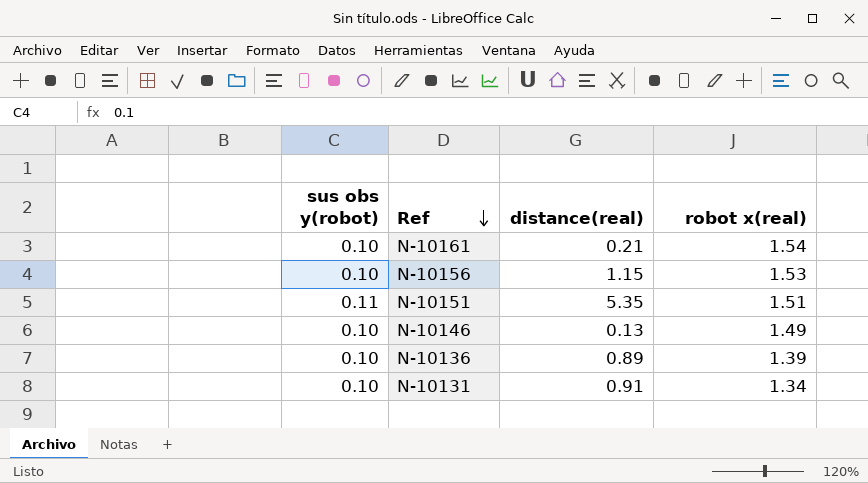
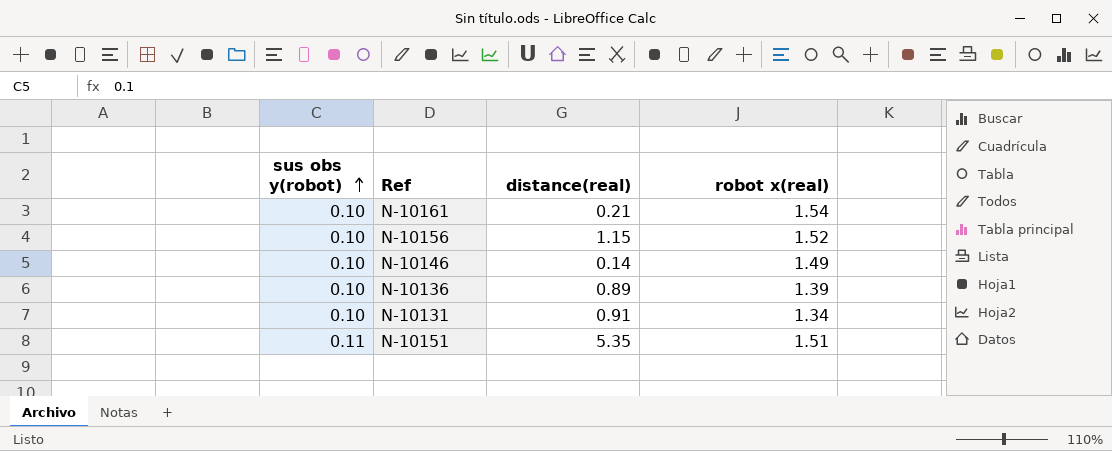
row order: Ref descending -> sus obs y(robot) ascending
N-10156 | robot x(real): 1.53 -> 1.52
N-10146 | distance(real): 0.13 -> 0.14

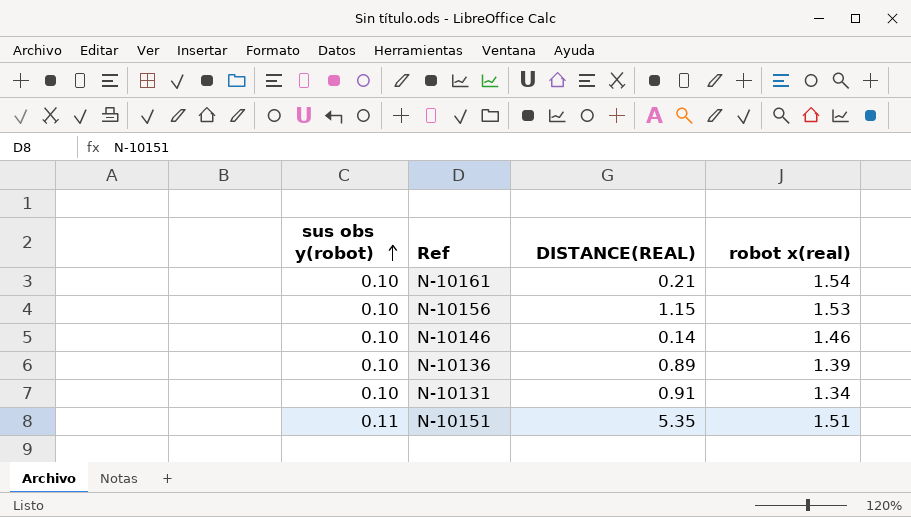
column name: distance(real) -> DISTANCE(REAL)
N-10156 | robot x(real): 1.52 -> 1.53
N-10146 | robot x(real): 1.49 -> 1.46

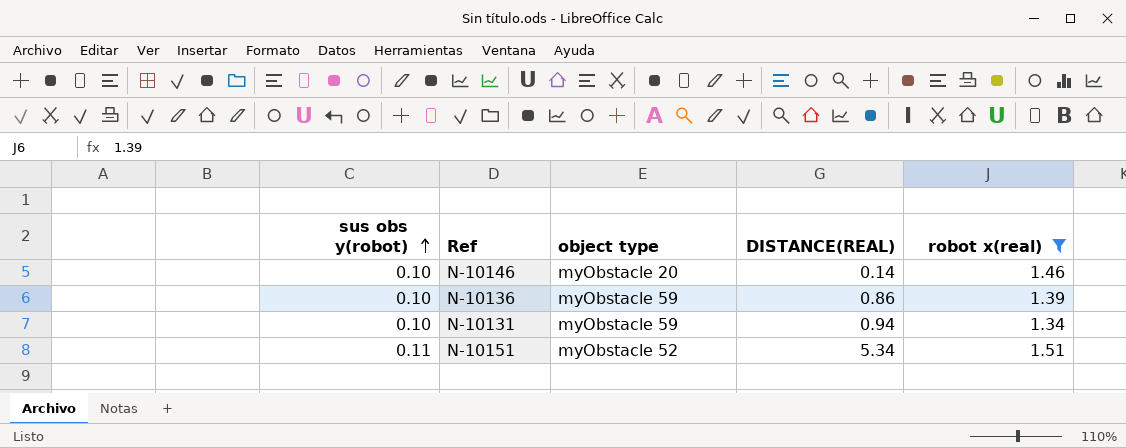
filter: none -> robot x(real) <= 1.51
column object type | position: none -> 3
N-10136 | DISTANCE(REAL): 0.89 -> 0.86
N-10131 | DISTANCE(REAL): 0.91 -> 0.94
N-10151 | DISTANCE(REAL): 5.35 -> 5.34

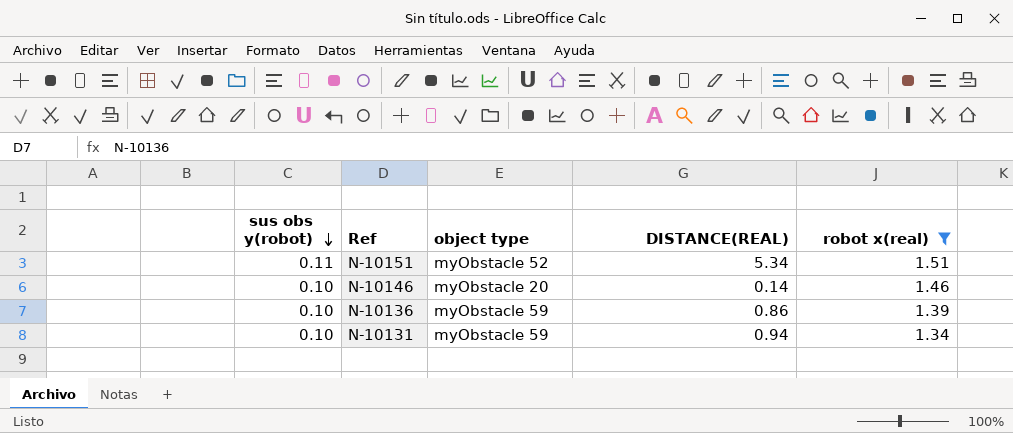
row order: sus obs y(robot) ascending -> sus obs y(robot) descending

